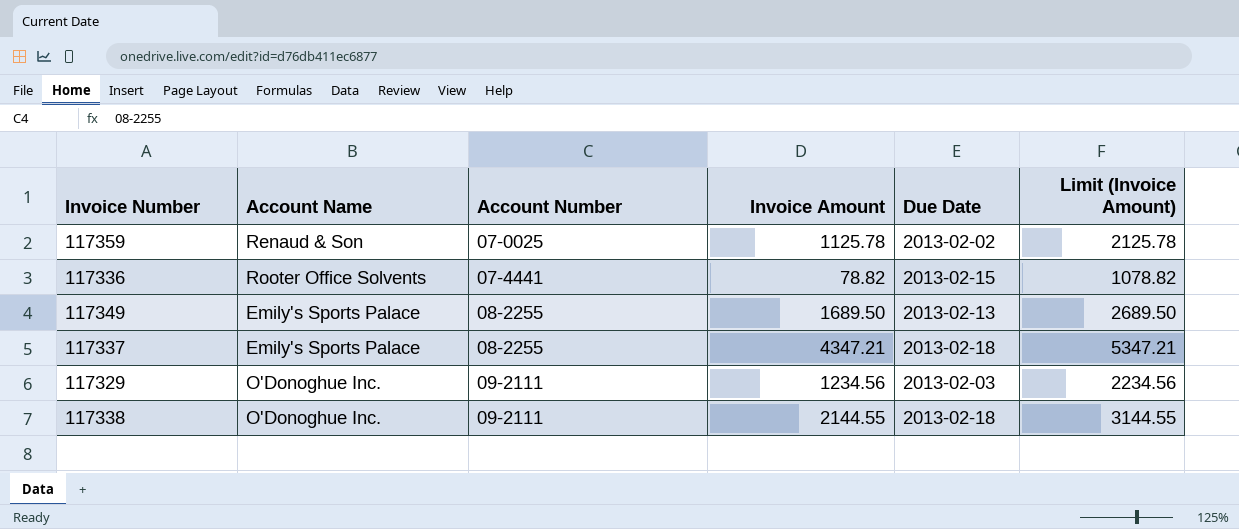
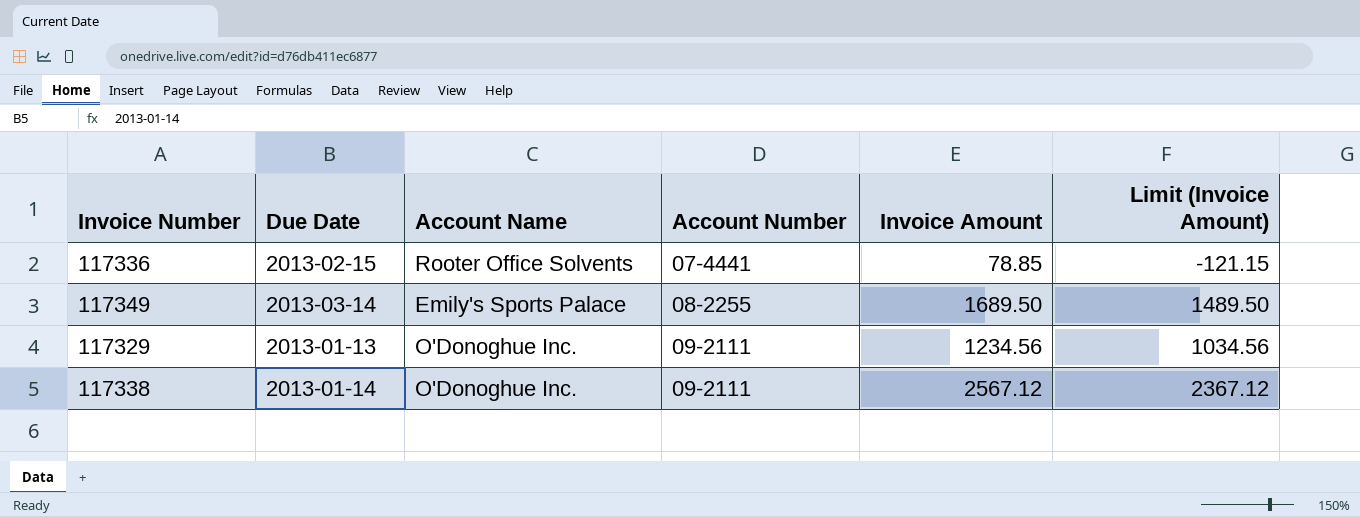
column Due Date | position: 5 -> 2
column Limit (Invoice Amount) | formula: [Invoice Amount] + 1000 -> [Invoice Amount] - 200
row 117359: Renaud & Son | 07-0025 | 1125.78 | 2013-02-02 | 2125.78 -> none
row 117337: Emily's Sports Palace | 08-2255 | 4347.21 | 2013-02-18 | 5347.21 -> none
117336 | Invoice Amount: 78.82 -> 78.85
117349 | Due Date: 2013-02-13 -> 2013-03-14
117329 | Due Date: 2013-02-03 -> 2013-01-13
117338 | Due Date: 2013-02-18 -> 2013-01-14
117338 | Invoice Amount: 2144.55 -> 2567.12

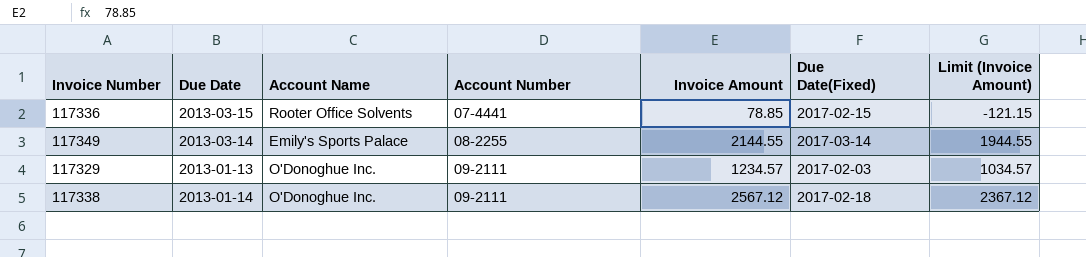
column Due Date(Fixed) | position: none -> 6
117336 | Due Date: 2013-02-15 -> 2013-03-15
117349 | Invoice Amount: 1689.50 -> 2144.55
117349 | Limit (Invoice Amount): 1489.50 -> 1944.55
117329 | Invoice Amount: 1234.56 -> 1234.57
117329 | Limit (Invoice Amount): 1034.56 -> 1034.57

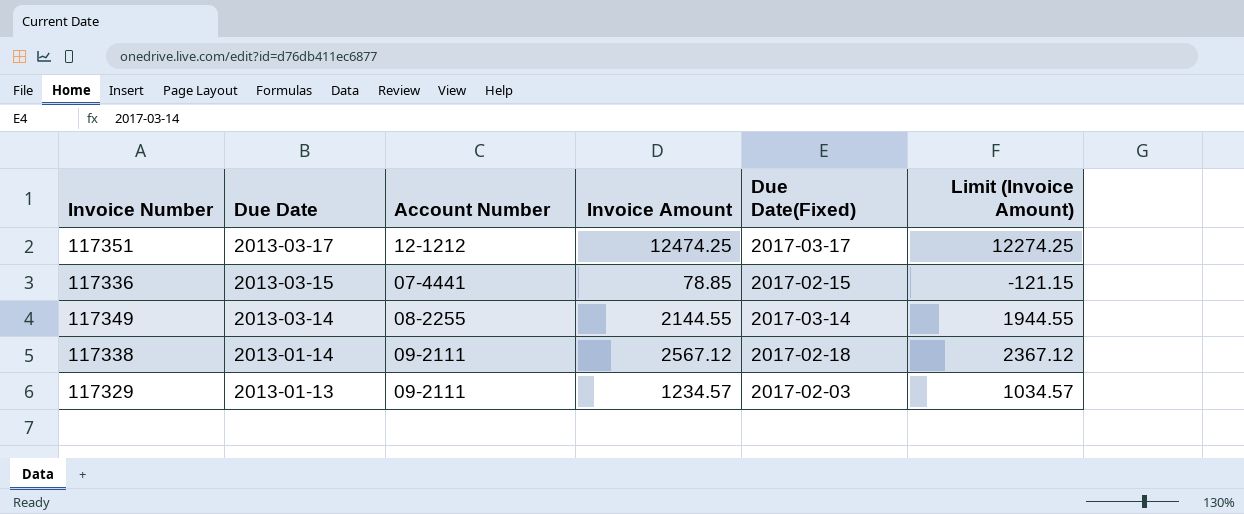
row order: Account Number ascending -> Due Date descending
column Account Name | position: 3 -> none
row 117351: none -> 2013-03-17 | 12-1212 | 12474.25 | 2017-03-17 | 12274.25

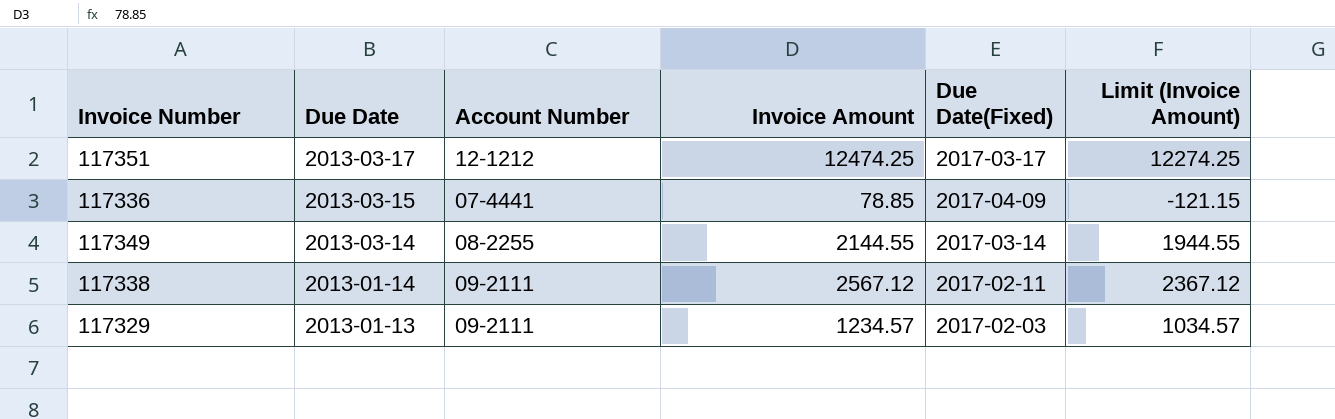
117336 | Due Date(Fixed): 2017-02-15 -> 2017-04-09
117338 | Due Date(Fixed): 2017-02-18 -> 2017-02-11

